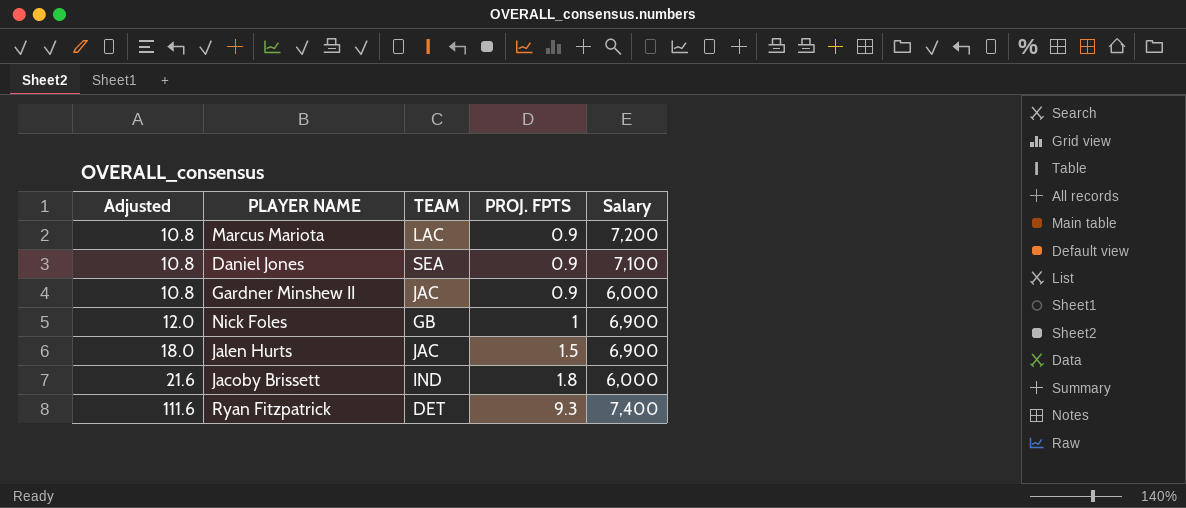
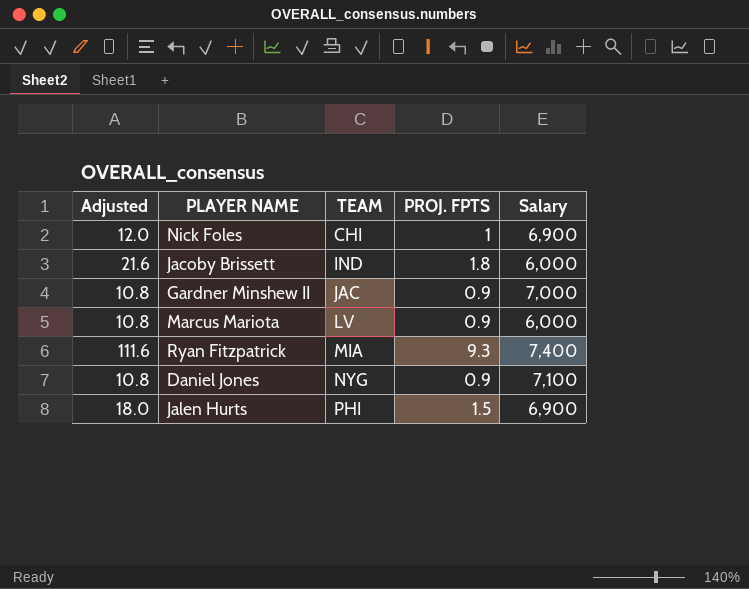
row order: Adjusted ascending -> TEAM ascending
Nick Foles | TEAM: GB -> CHI
Gardner Minshew II | Salary: 6,000 -> 7,000
Marcus Mariota | TEAM: LAC -> LV
Marcus Mariota | Salary: 7,200 -> 6,000
Ryan Fitzpatrick | TEAM: DET -> MIA
Daniel Jones | TEAM: SEA -> NYG
Jalen Hurts | TEAM: JAC -> PHI

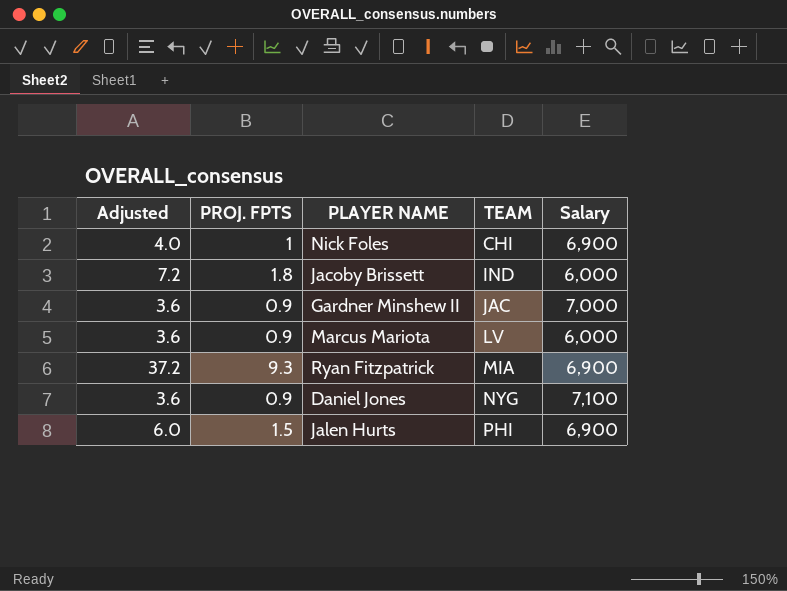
column Adjusted | formula: [PROJ. FPTS] * 12 -> [PROJ. FPTS] * 4
column PROJ. FPTS | position: 4 -> 2
Ryan Fitzpatrick | Salary: 7,400 -> 6,900

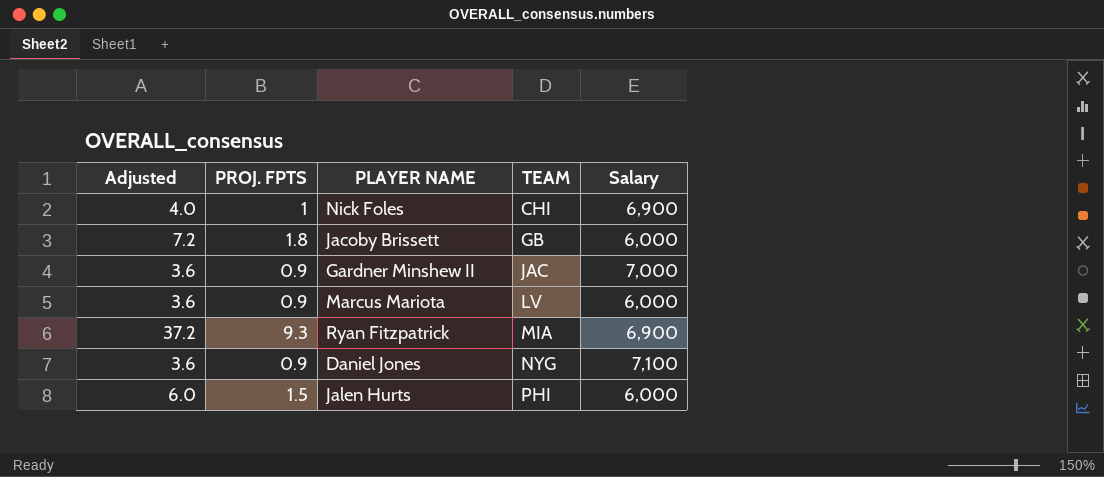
Jacoby Brissett | TEAM: IND -> GB
Jalen Hurts | Salary: 6,900 -> 6,000

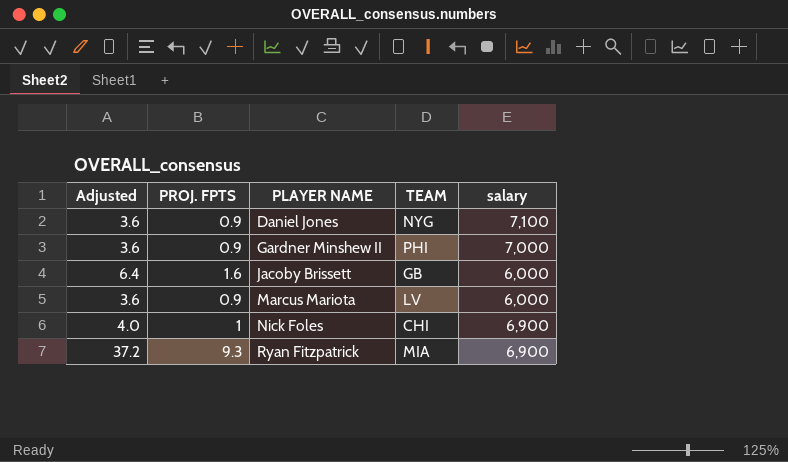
row order: TEAM ascending -> PLAYER NAME ascending
column name: Salary -> salary
row Jalen Hurts: 6.0 | 1.5 | PHI | 6,000 -> none
Gardner Minshew II | TEAM: JAC -> PHI
Jacoby Brissett | Adjusted: 7.2 -> 6.4
Jacoby Brissett | PROJ. FPTS: 1.8 -> 1.6

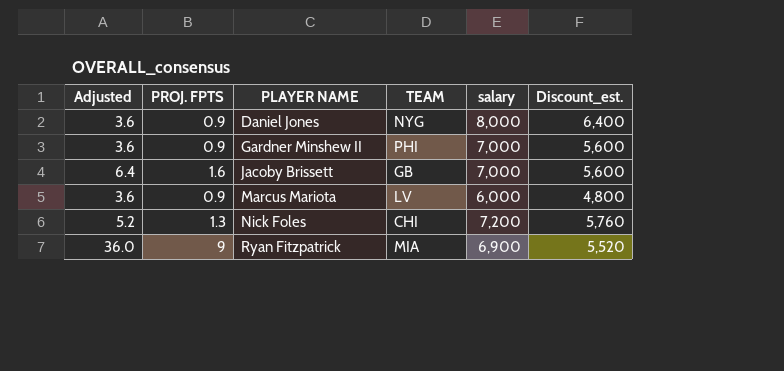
column Discount_est. | formula: none -> [salary] * 0.8
Daniel Jones | salary: 7,100 -> 8,000
Jacoby Brissett | salary: 6,000 -> 7,000
Nick Foles | Adjusted: 4.0 -> 5.2
Nick Foles | PROJ. FPTS: 1 -> 1.3
Nick Foles | salary: 6,900 -> 7,200
Ryan Fitzpatrick | Adjusted: 37.2 -> 36.0
Ryan Fitzpatrick | PROJ. FPTS: 9.3 -> 9

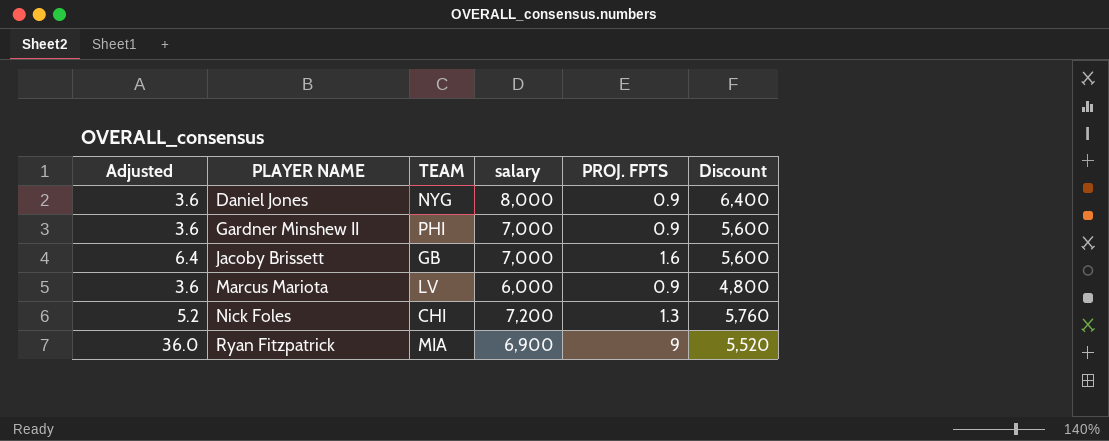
column PROJ. FPTS | position: 2 -> 5
column name: Discount_est. -> Discount

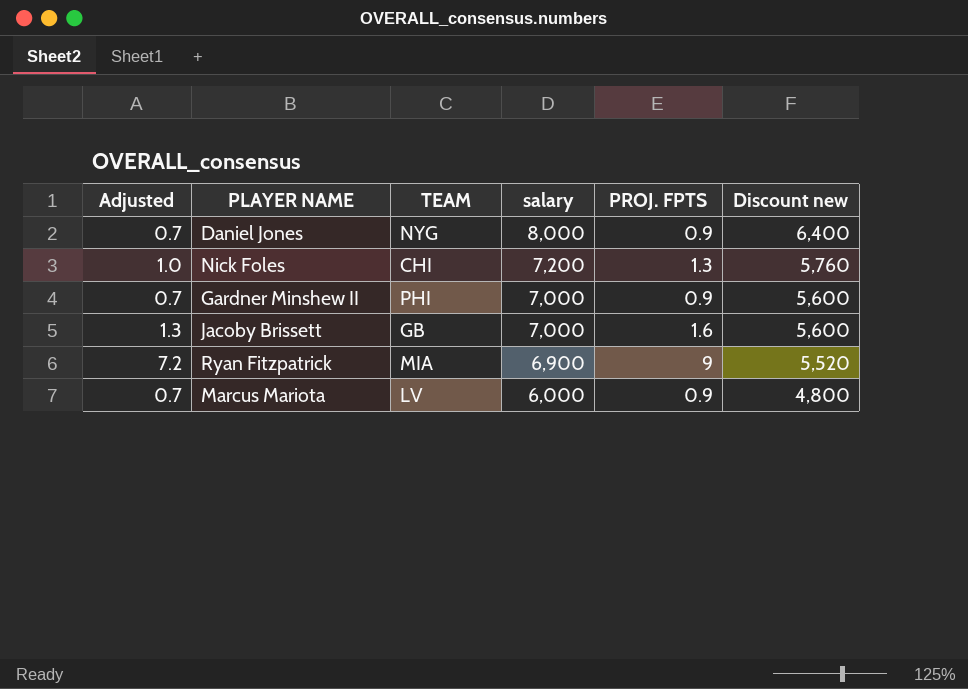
row order: PLAYER NAME ascending -> salary descending
column Adjusted | formula: [PROJ. FPTS] * 4 -> [PROJ. FPTS] * 0.8
column name: Discount -> Discount new

